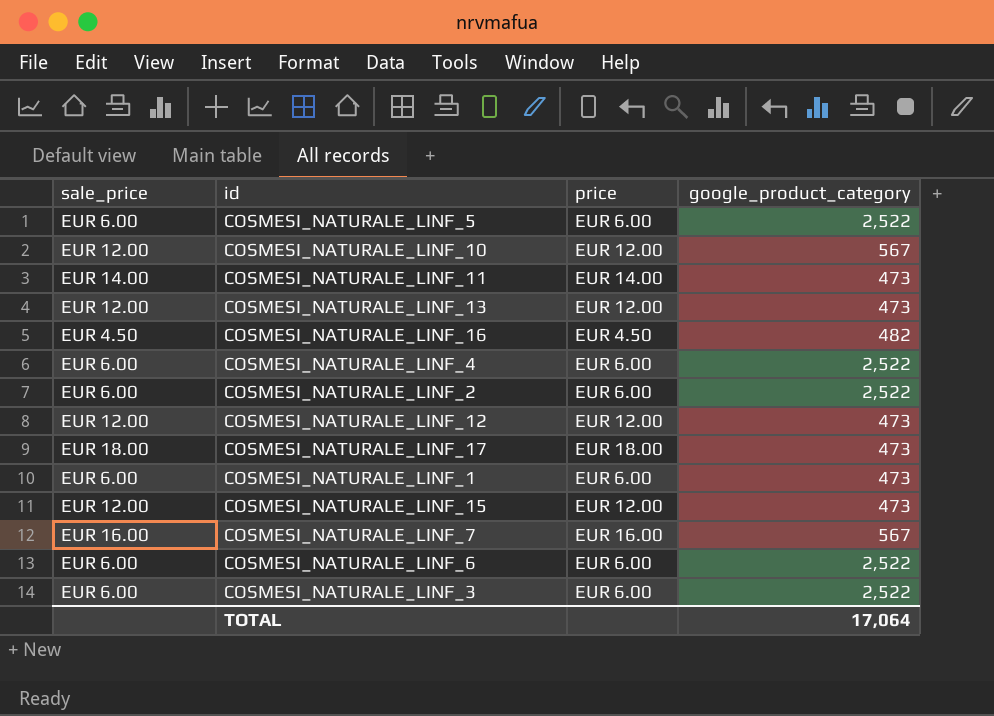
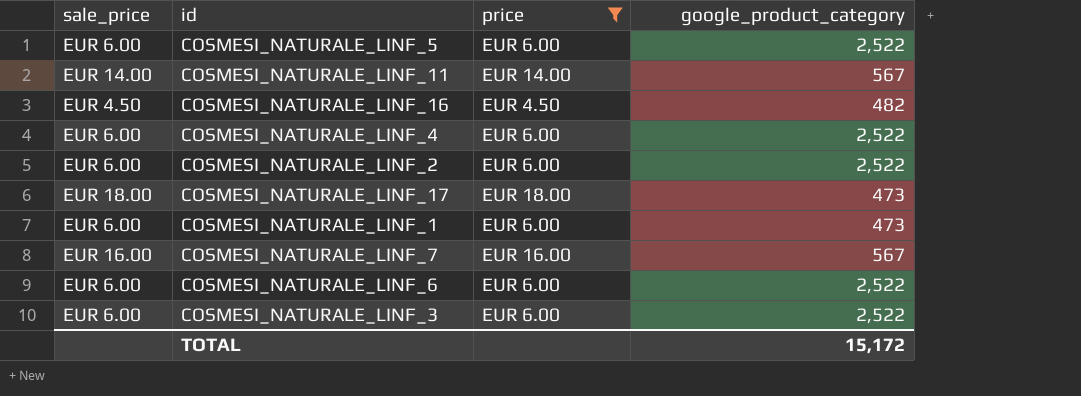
filter: none -> price != EUR 12.00
COSMESI_NATURALE_LINF_11 | google_product_category: 473 -> 567
TOTAL | google_product_category: 17,064 -> 15,172

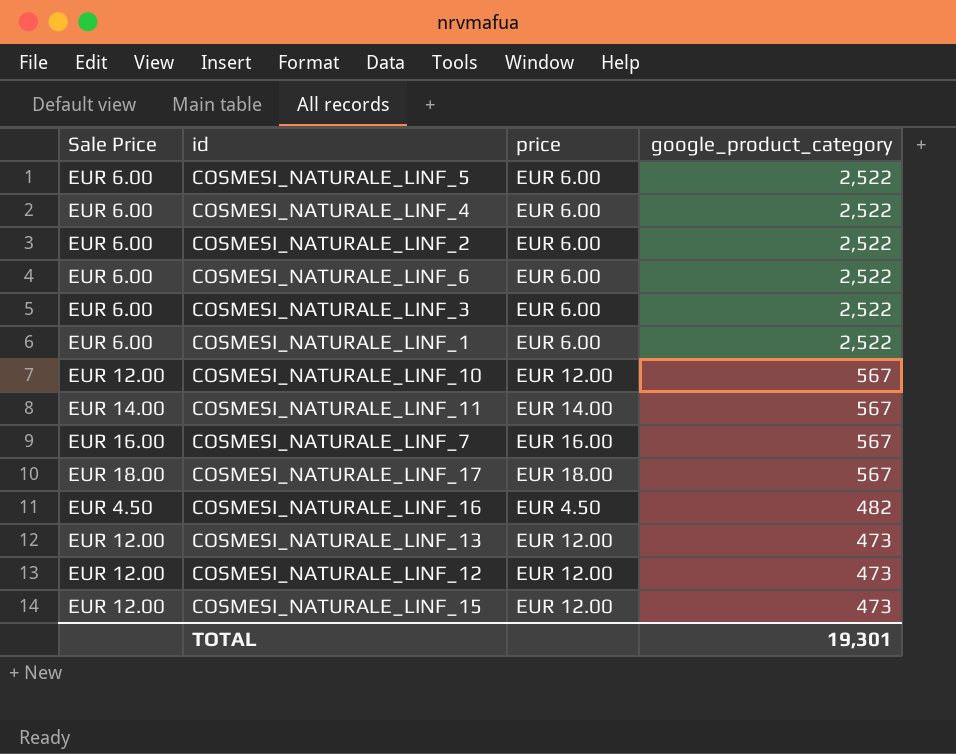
filter: price != EUR 12.00 -> none
row order: none -> google_product_category descending
column name: sale_price -> Sale Price
COSMESI_NATURALE_LINF_1 | google_product_category: 473 -> 2,522
COSMESI_NATURALE_LINF_17 | google_product_category: 473 -> 567
TOTAL | google_product_category: 15,172 -> 19,301

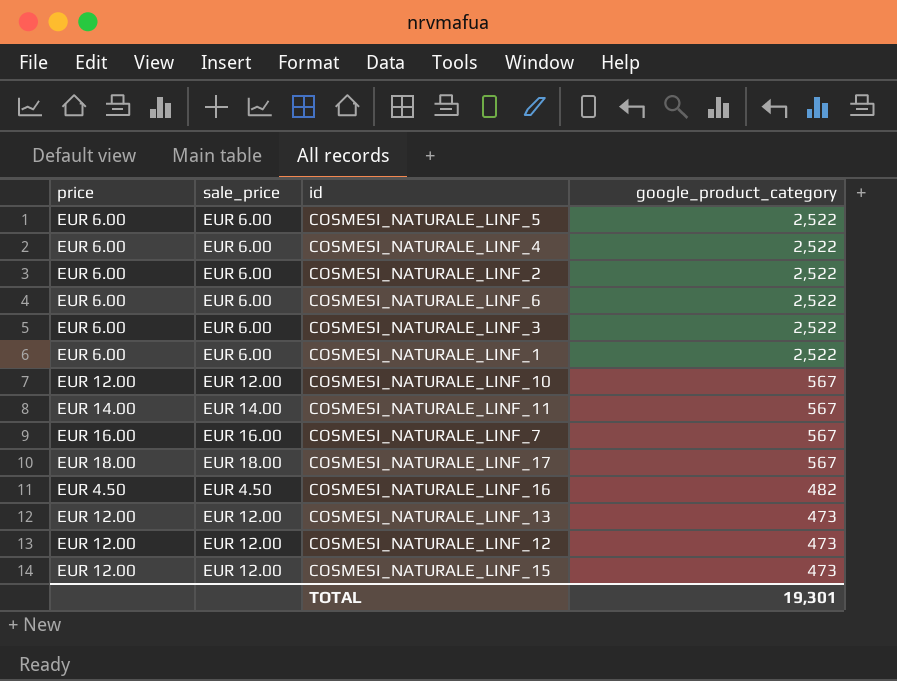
column price | position: 3 -> 1
column name: Sale Price -> sale_price

